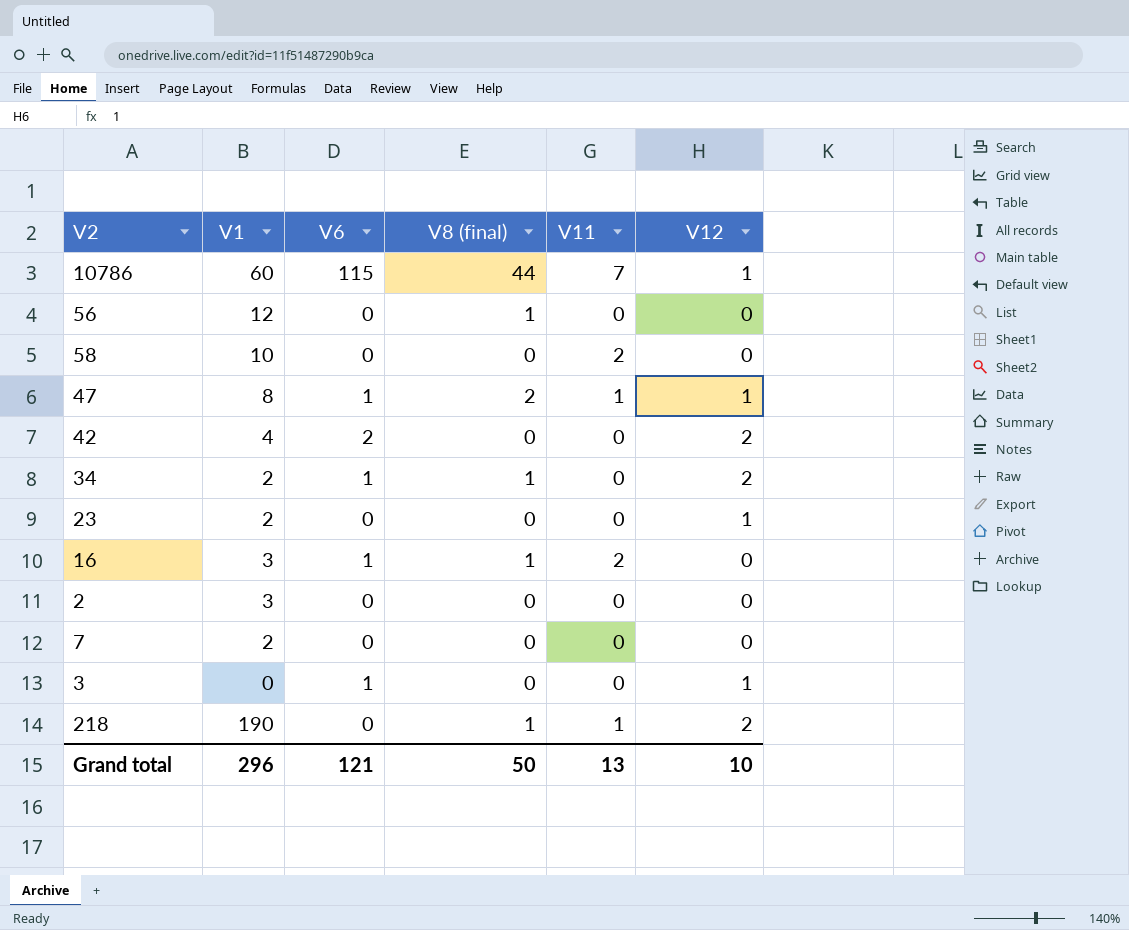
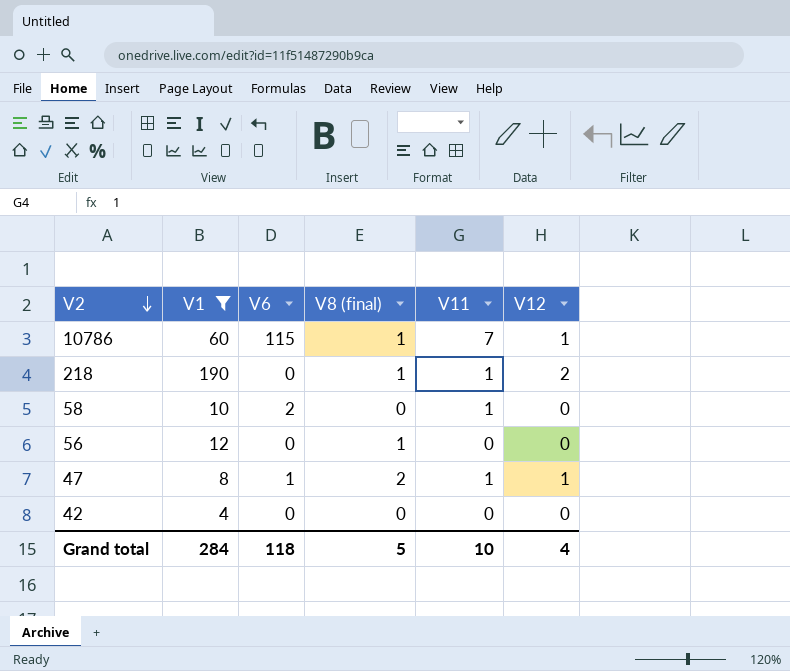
filter: none -> V1 >= 4
row order: none -> V2 descending
10786 | V8 (final): 44 -> 1
58 | V6: 0 -> 2
58 | V11: 2 -> 1
42 | V6: 2 -> 0
42 | V12: 2 -> 0
Grand total | V1: 296 -> 284
Grand total | V6: 121 -> 118
Grand total | V8 (final): 50 -> 5
Grand total | V11: 13 -> 10
Grand total | V12: 10 -> 4

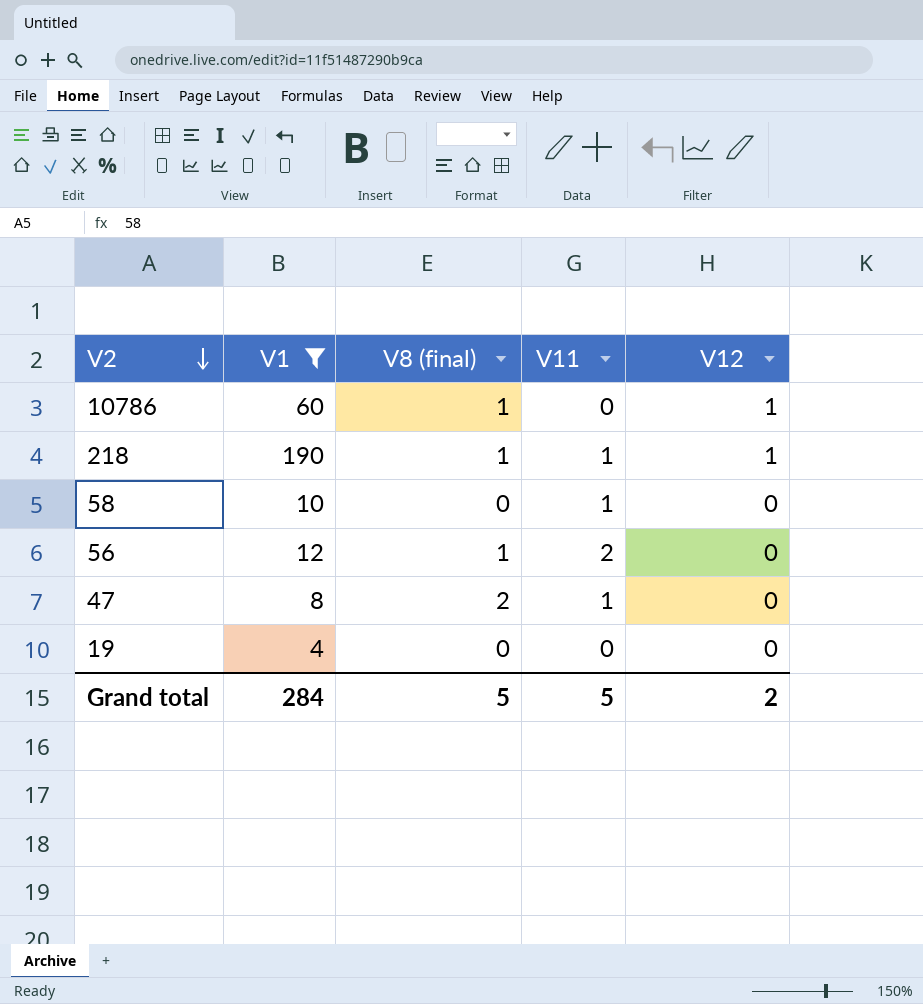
column V6 | position: 3 -> none
row 42: 4 | 0 | 0 | 0 | 0 -> none
10786 | V11: 7 -> 0
218 | V12: 2 -> 1
56 | V11: 0 -> 2
47 | V12: 1 -> 0
row 19: none -> 4 | 0 | 0 | 0
Grand total | V11: 10 -> 5
Grand total | V12: 4 -> 2

